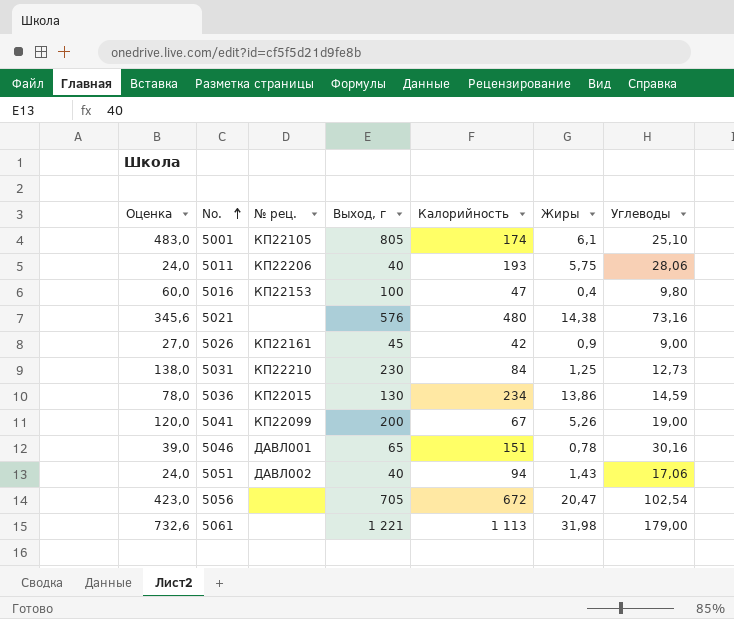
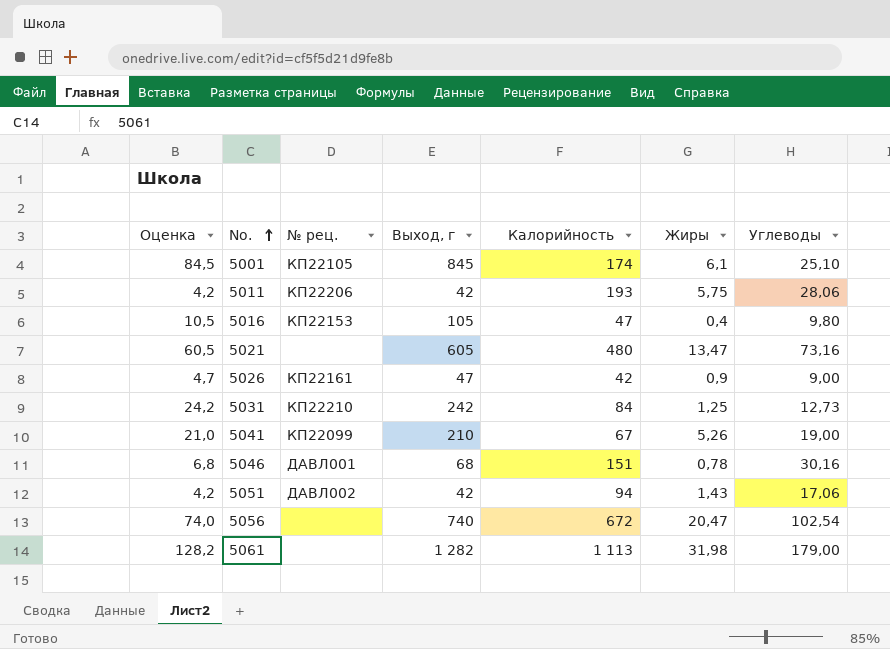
column Оценка | formula: [Выход, г] * 0,6 -> [Выход, г] * 0,1
row 5036: 78,0 | КП22015 | 130 | 234 | 13,86 | 14,59 -> none
5001 | Выход, г: 805 -> 845
5011 | Выход, г: 40 -> 42
5016 | Выход, г: 100 -> 105
5021 | Выход, г: 576 -> 605
5021 | Жиры: 14,38 -> 13,47
5026 | Выход, г: 45 -> 47
5031 | Выход, г: 230 -> 242
5041 | Выход, г: 200 -> 210
5046 | Выход, г: 65 -> 68
5051 | Выход, г: 40 -> 42
5056 | Выход, г: 705 -> 740
5061 | Выход, г: 1 221 -> 1 282

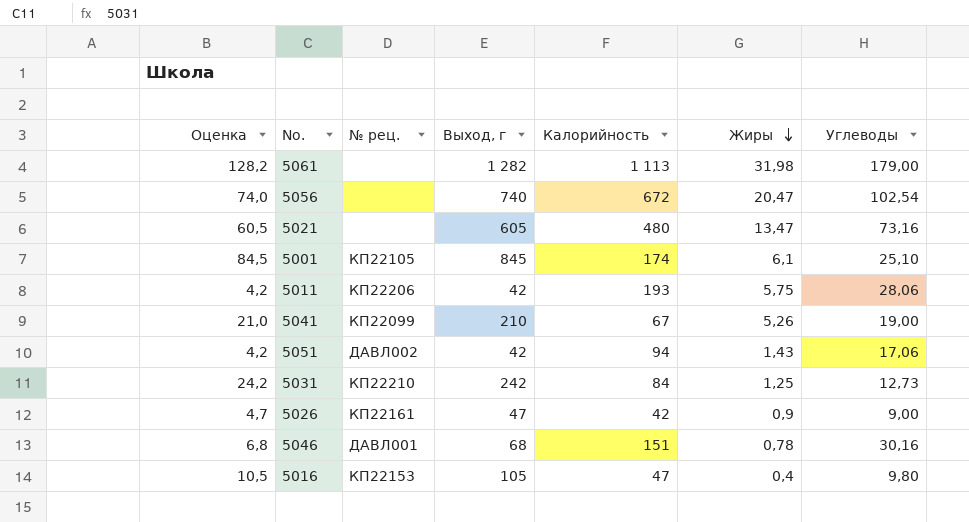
row order: No. ascending -> Жиры descending

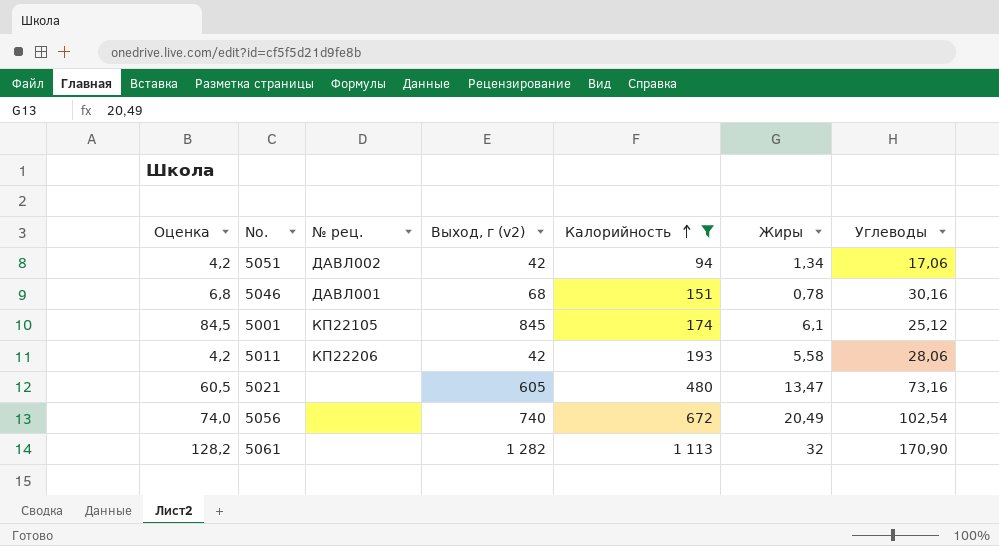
filter: none -> Калорийность >= 94
row order: Жиры descending -> Калорийность ascending
column name: Выход, г -> Выход, г (v2)
5051 | Жиры: 1,43 -> 1,34
5001 | Углеводы: 25,10 -> 25,12
5011 | Жиры: 5,75 -> 5,58
5056 | Жиры: 20,47 -> 20,49
5061 | Жиры: 31,98 -> 32
5061 | Углеводы: 179,00 -> 170,90

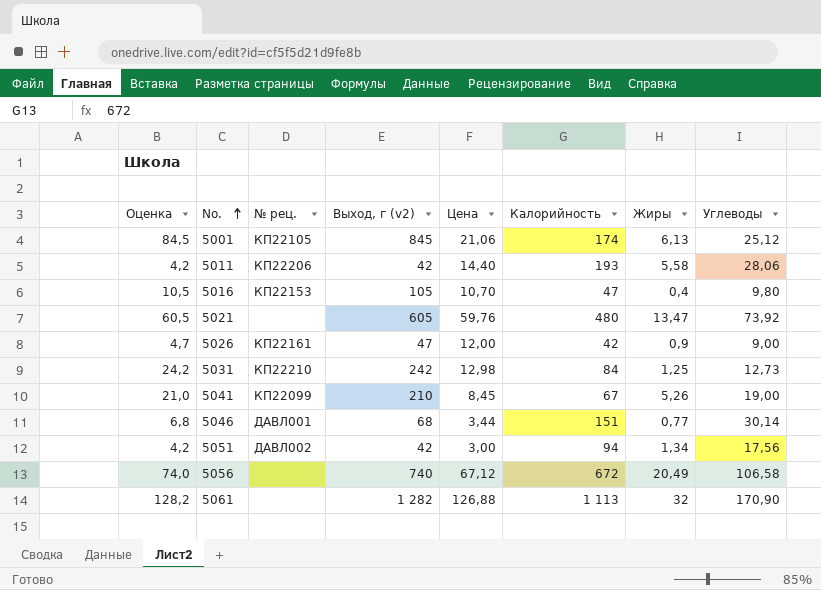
filter: Калорийность >= 94 -> none
row order: Калорийность ascending -> No. ascending
column Цена | position: none -> 5
5001 | Жиры: 6,1 -> 6,13
5021 | Углеводы: 73,16 -> 73,92
5046 | Жиры: 0,78 -> 0,77
5046 | Углеводы: 30,16 -> 30,14
5051 | Углеводы: 17,06 -> 17,56
5056 | Углеводы: 102,54 -> 106,58

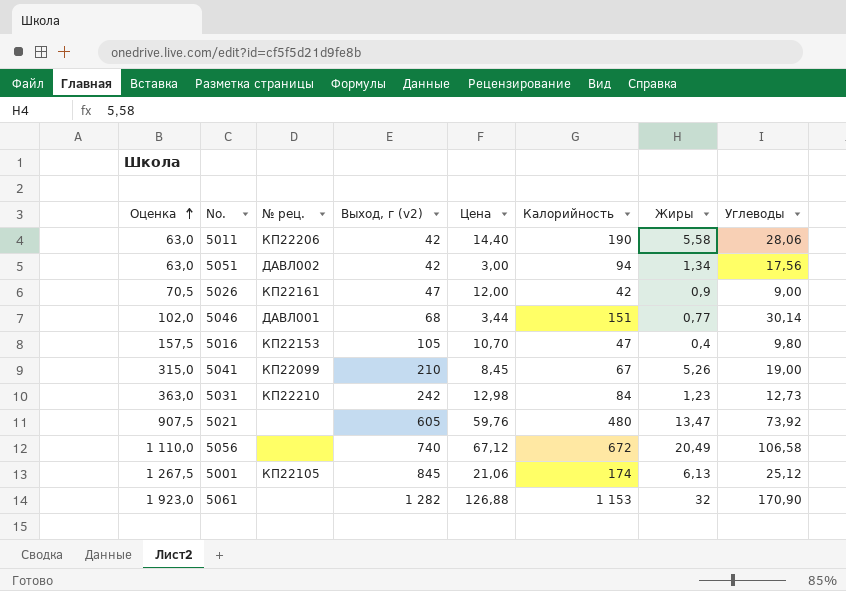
row order: No. ascending -> Оценка ascending
column Оценка | formula: [Выход, г (v2)] * 0,1 -> [Выход, г (v2)] * 1,5
5011 | Калорийность: 193 -> 190
5031 | Жиры: 1,25 -> 1,23
5061 | Калорийность: 1 113 -> 1 153

